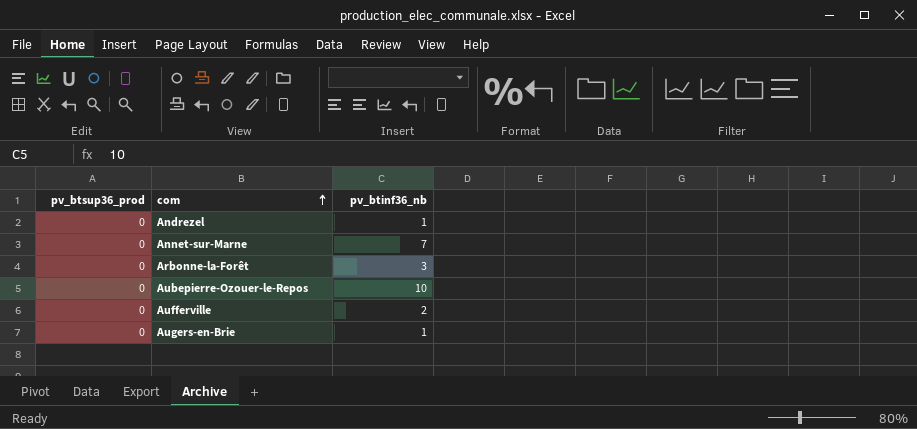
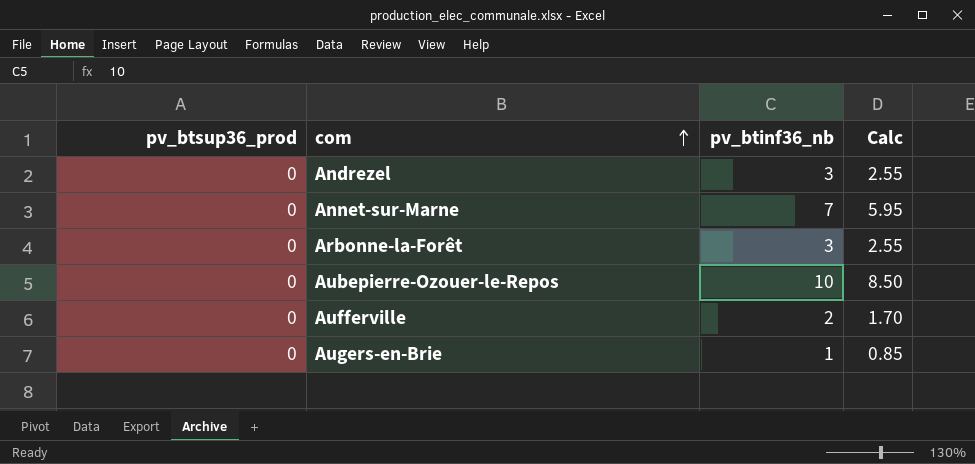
column Calc | formula: none -> [pv_btinf36_nb] * 0.85
Andrezel | pv_btinf36_nb: 1 -> 3

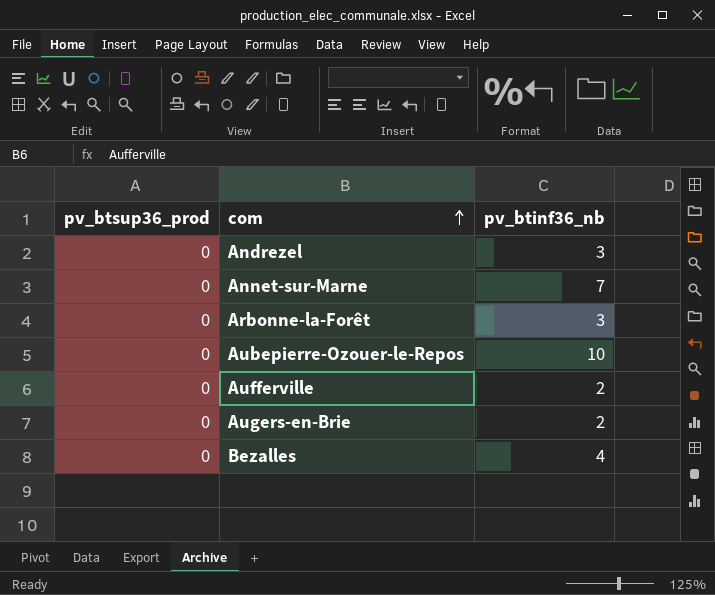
column Calc | formula: [pv_btinf36_nb] * 0.85 -> none
Augers-en-Brie | pv_btinf36_nb: 1 -> 2
row Bezalles: none -> 0 | 4

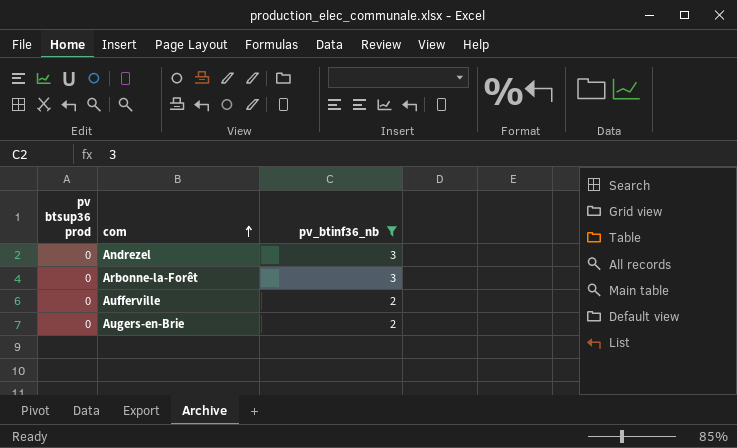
filter: none -> pv_btinf36_nb <= 3
column name: pv_btsup36_prod -> pv btsup36 prod

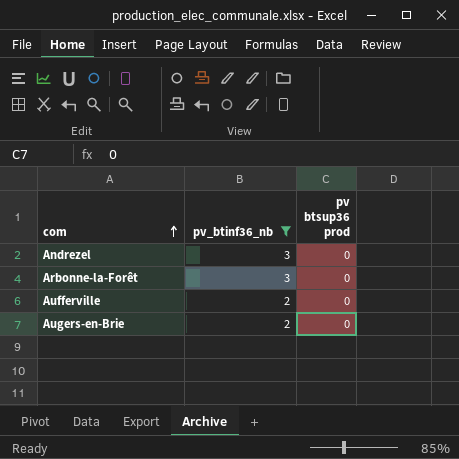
column pv btsup36 prod | position: 1 -> 3

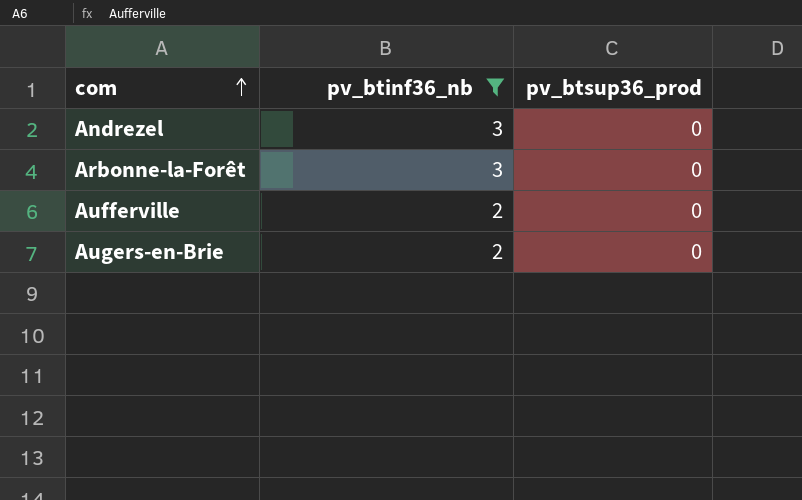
column name: pv btsup36 prod -> pv_btsup36_prod

